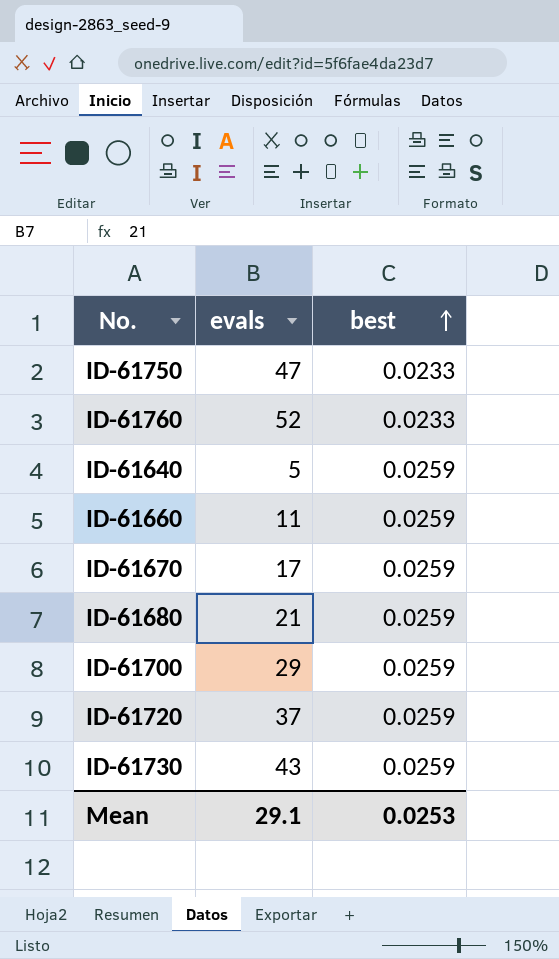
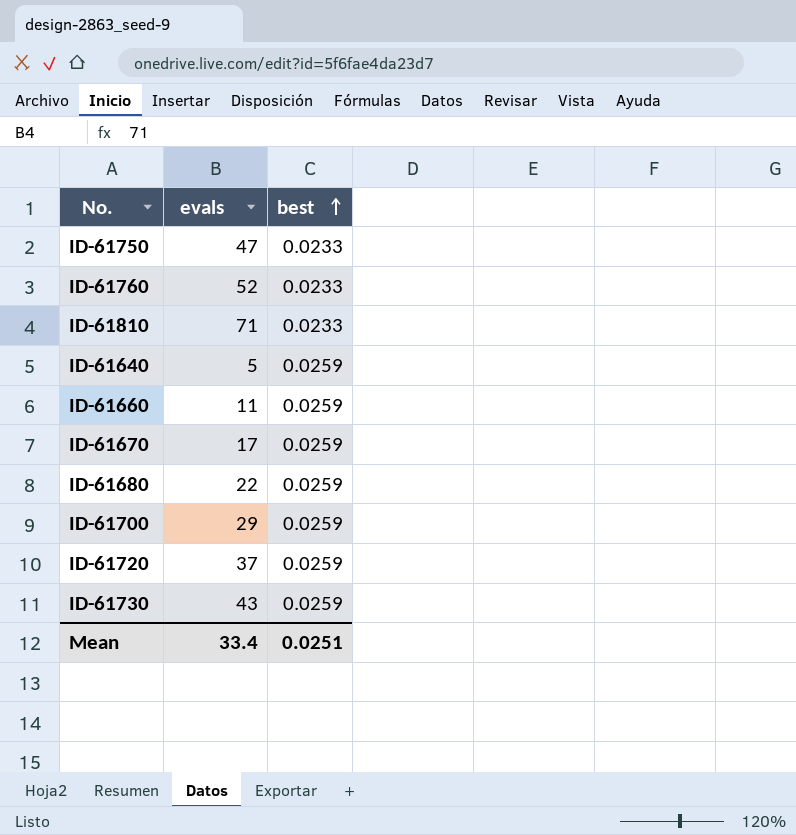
row ID-61810: none -> 71 | 0.0233
ID-61680 | evals: 21 -> 22
Mean | evals: 29.1 -> 33.4
Mean | best: 0.0253 -> 0.0251

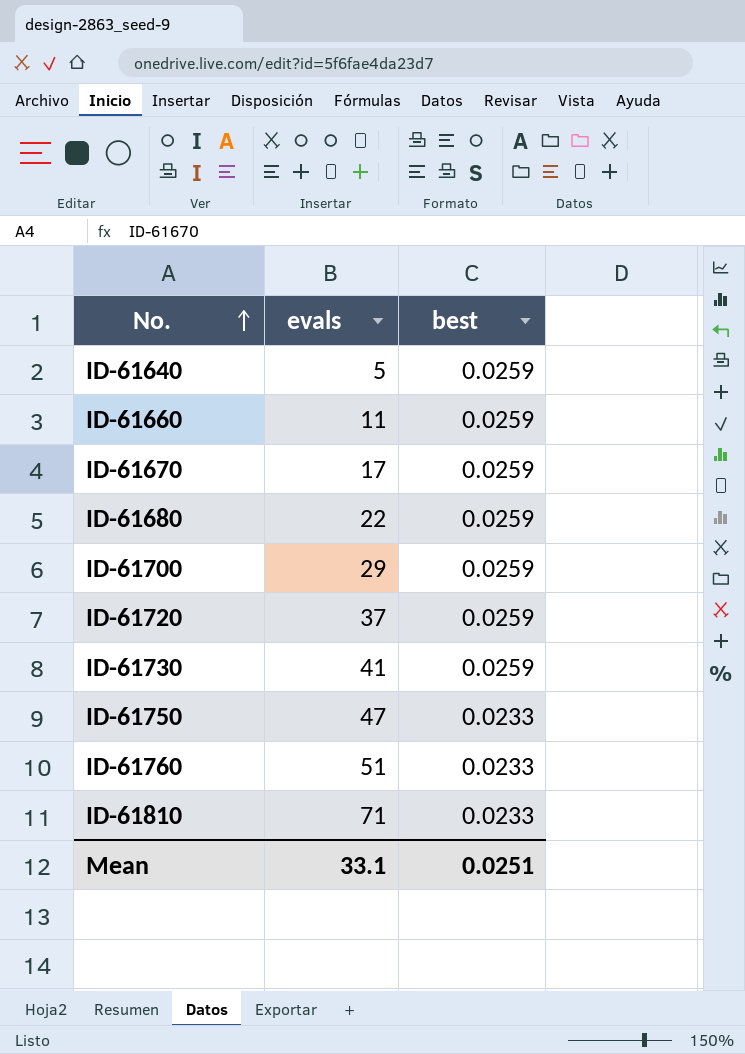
row order: best ascending -> No. ascending
ID-61730 | evals: 43 -> 41
ID-61760 | evals: 52 -> 51
Mean | evals: 33.4 -> 33.1

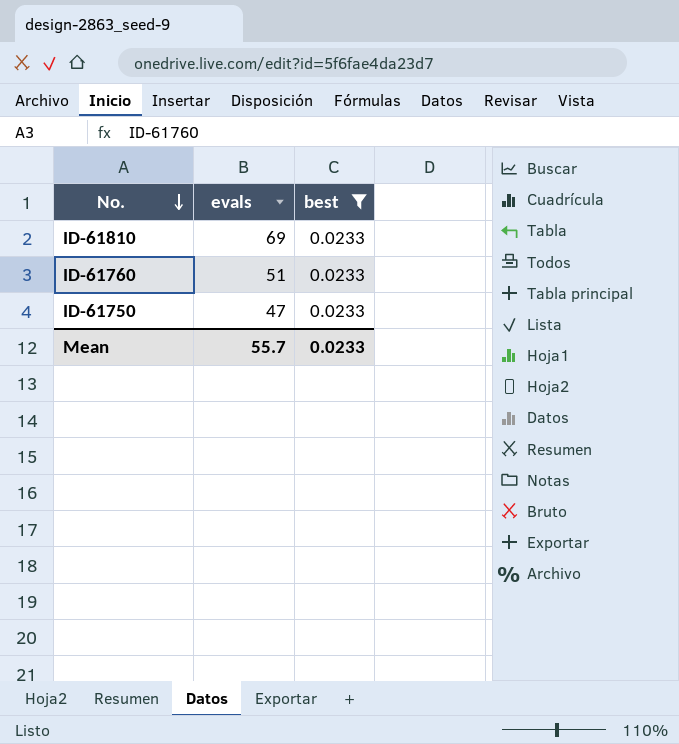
filter: none -> best = 0.0233
row order: No. ascending -> No. descending
ID-61810 | evals: 71 -> 69
Mean | evals: 33.1 -> 55.7
Mean | best: 0.0251 -> 0.0233

